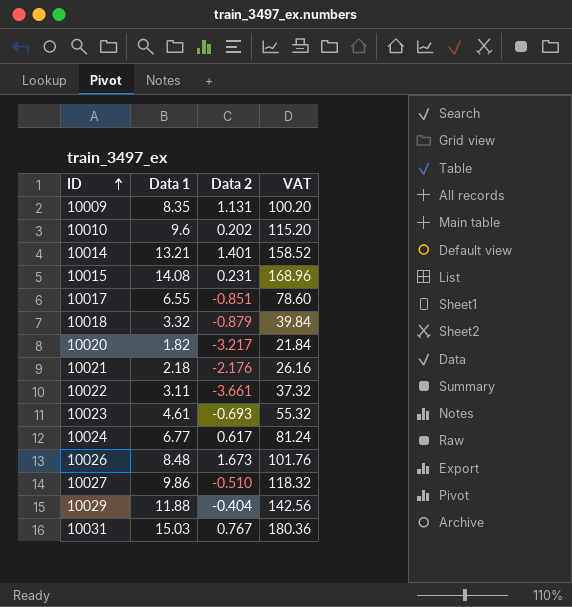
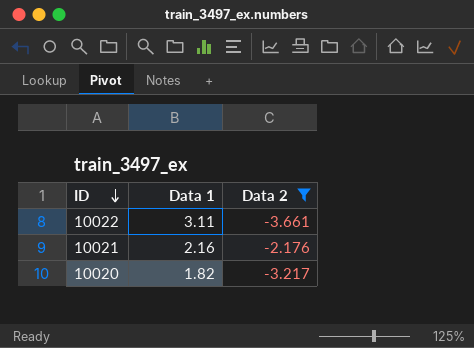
filter: none -> Data 2 <= -2.176
row order: ID ascending -> ID descending
column VAT | formula: [Data 1] * 12 -> none
10021 | Data 1: 2.18 -> 2.16

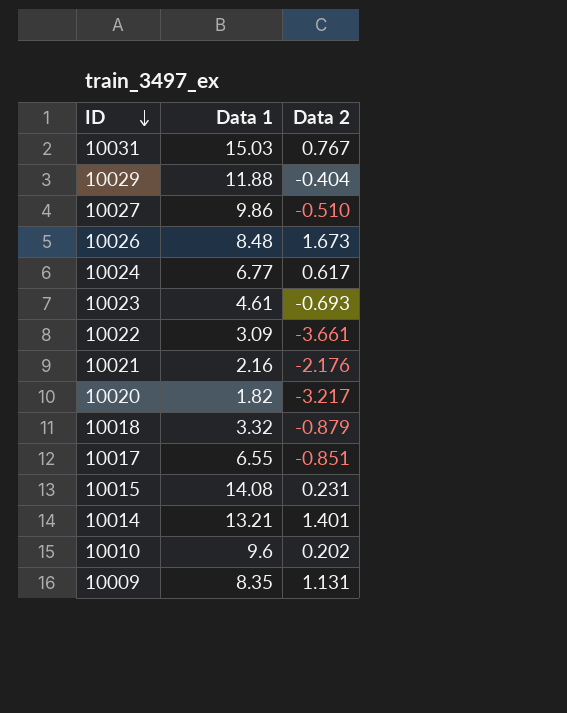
filter: Data 2 <= -2.176 -> none
10022 | Data 1: 3.11 -> 3.09

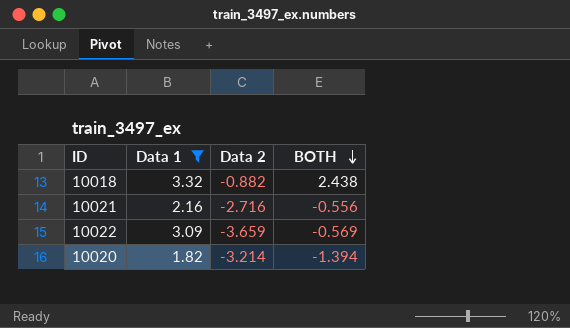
filter: none -> Data 1 <= 3.32
row order: ID descending -> BOTH descending
column BOTH | formula: none -> [Data 1] + [Data 2]
10018 | Data 2: -0.879 -> -0.882
10021 | Data 2: -2.176 -> -2.716
10022 | Data 2: -3.661 -> -3.659
10020 | Data 2: -3.217 -> -3.214

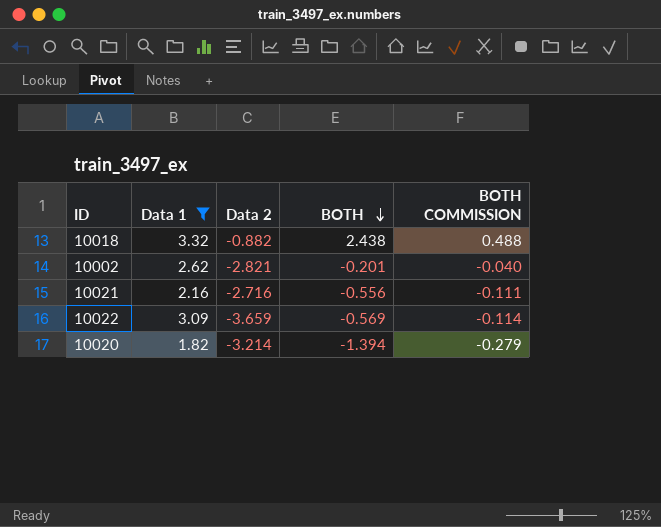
column BOTH COMMISSION | formula: none -> [BOTH] * 0.2
row 10002: none -> 2.62 | -2.821 | -0.201 | -0.040

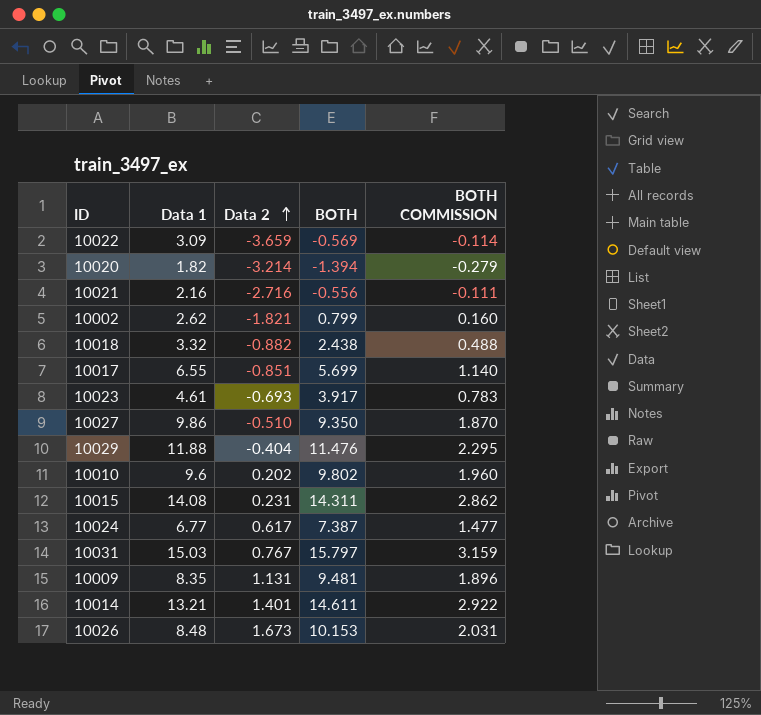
filter: Data 1 <= 3.32 -> none
row order: BOTH descending -> Data 2 ascending
10002 | Data 2: -2.821 -> -1.821
10002 | BOTH: -0.201 -> 0.799
10002 | BOTH COMMISSION: -0.040 -> 0.160

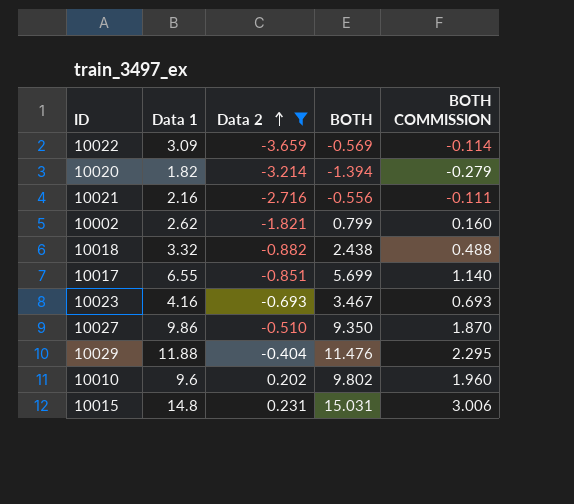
filter: none -> Data 2 <= 0.231
10023 | Data 1: 4.61 -> 4.16
10023 | BOTH: 3.917 -> 3.467
10023 | BOTH COMMISSION: 0.783 -> 0.693
10015 | Data 1: 14.08 -> 14.8
10015 | BOTH: 14.311 -> 15.031
10015 | BOTH COMMISSION: 2.862 -> 3.006

